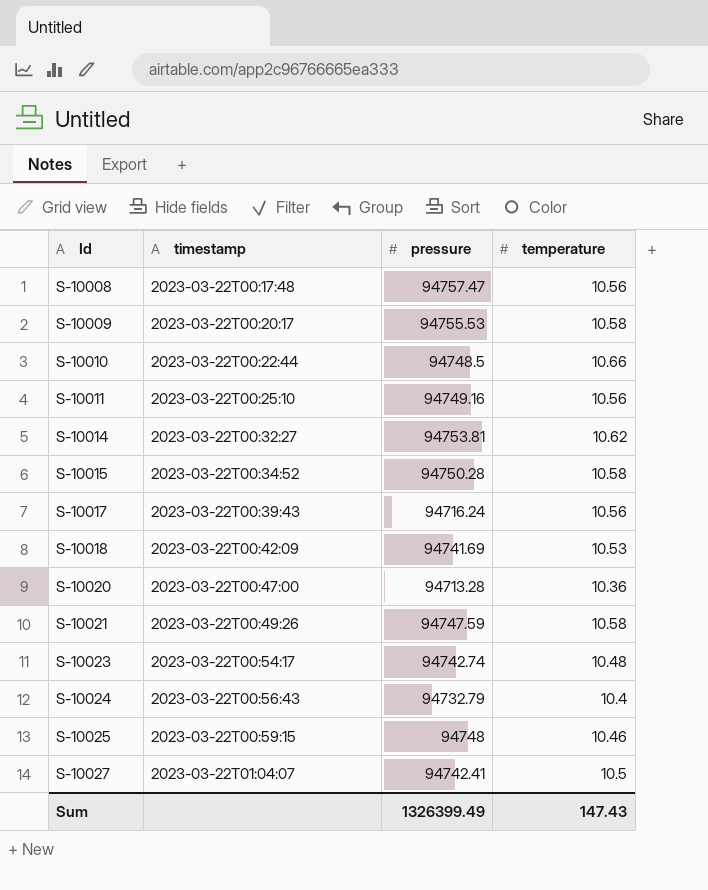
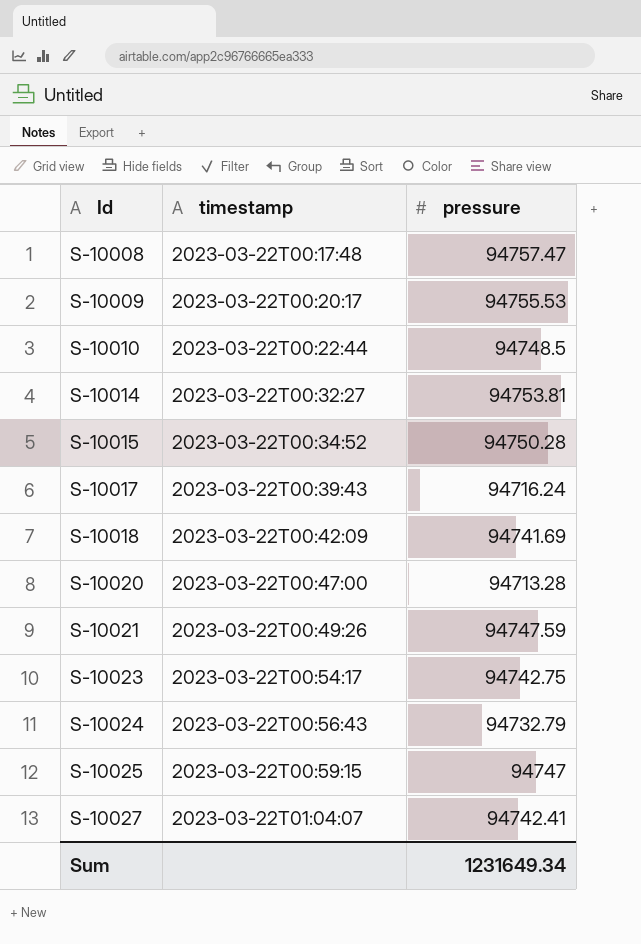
column temperature | position: 4 -> none
row S-10011: 2023-03-22T00:25:10 | 94749.16 | 10.56 -> none
S-10023 | pressure: 94742.74 -> 94742.75
S-10025 | pressure: 94748 -> 94747
Sum | pressure: 1326399.49 -> 1231649.34

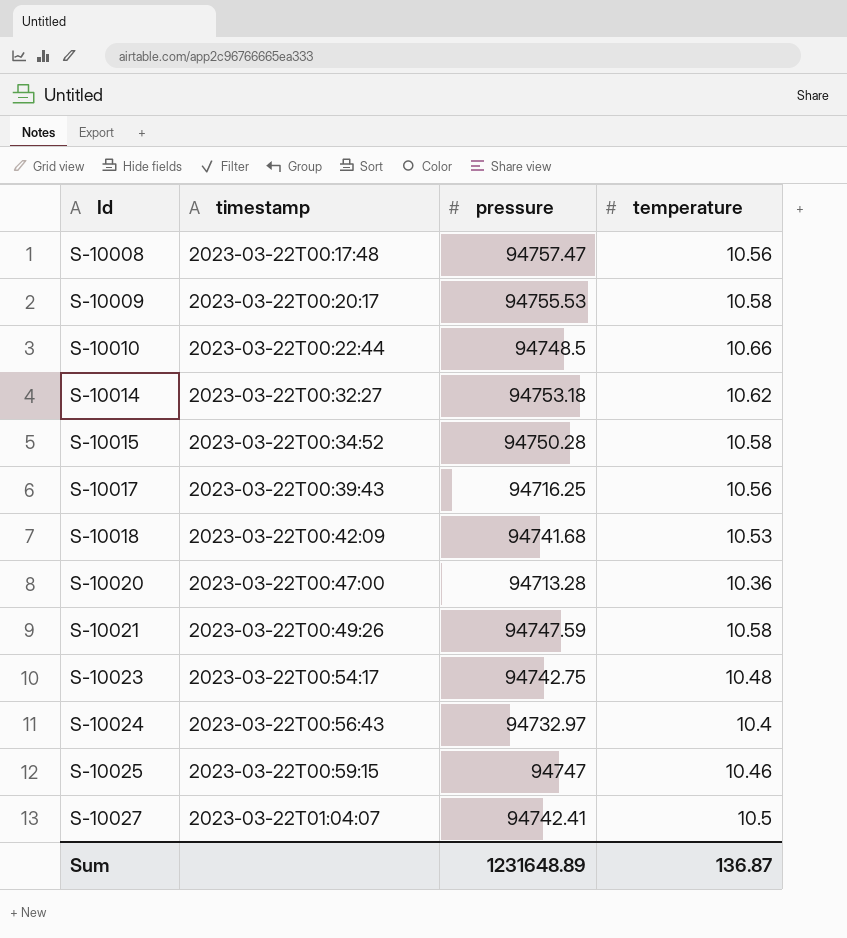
column temperature | position: none -> 4
S-10014 | pressure: 94753.81 -> 94753.18
S-10017 | pressure: 94716.24 -> 94716.25
S-10018 | pressure: 94741.69 -> 94741.68
S-10024 | pressure: 94732.79 -> 94732.97
Sum | pressure: 1231649.34 -> 1231648.89

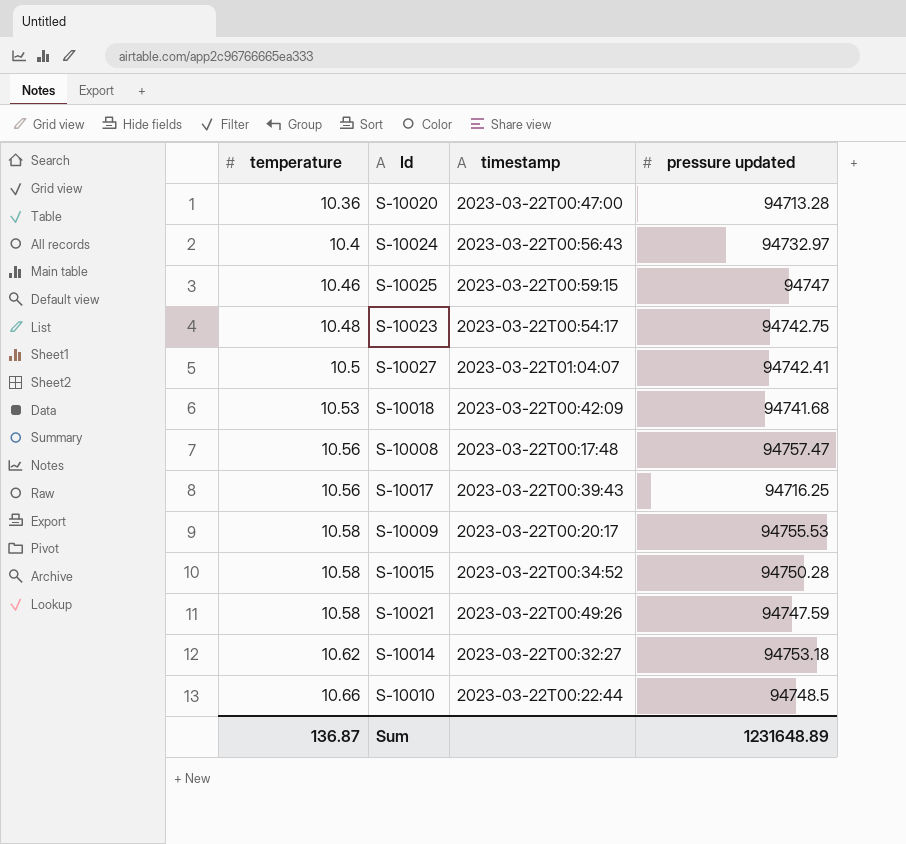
row order: Id ascending -> temperature ascending
column temperature | position: 4 -> 1
column name: pressure -> pressure updated

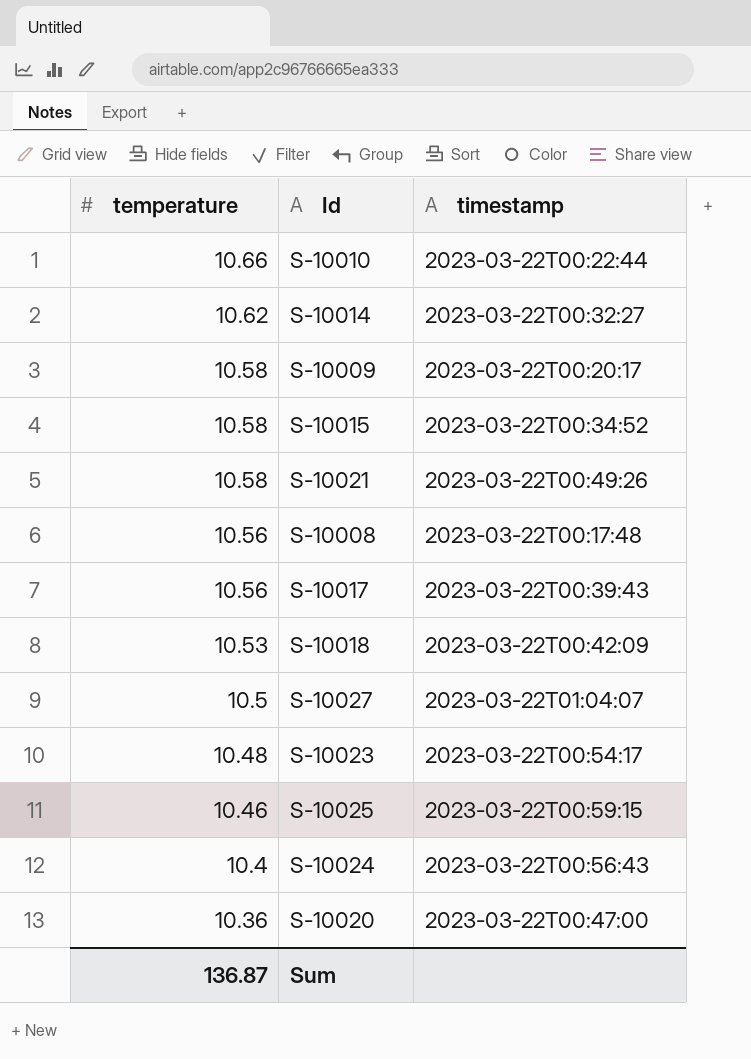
row order: temperature ascending -> temperature descending
column pressure updated | position: 4 -> none

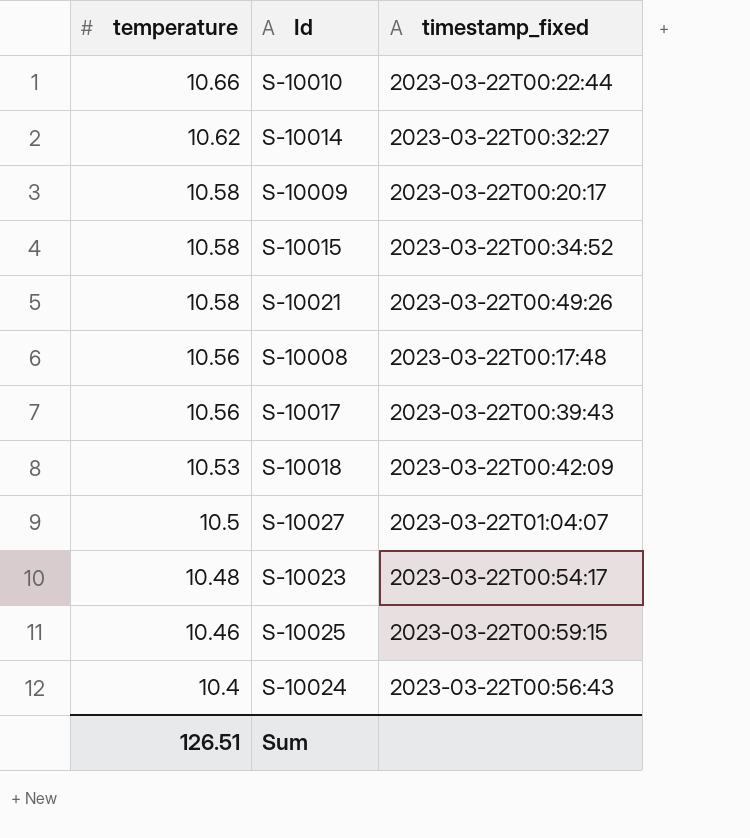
column name: timestamp -> timestamp_fixed
row S-10020: 10.36 | 2023-03-22T00:47:00 -> none
Sum | temperature: 136.87 -> 126.51

